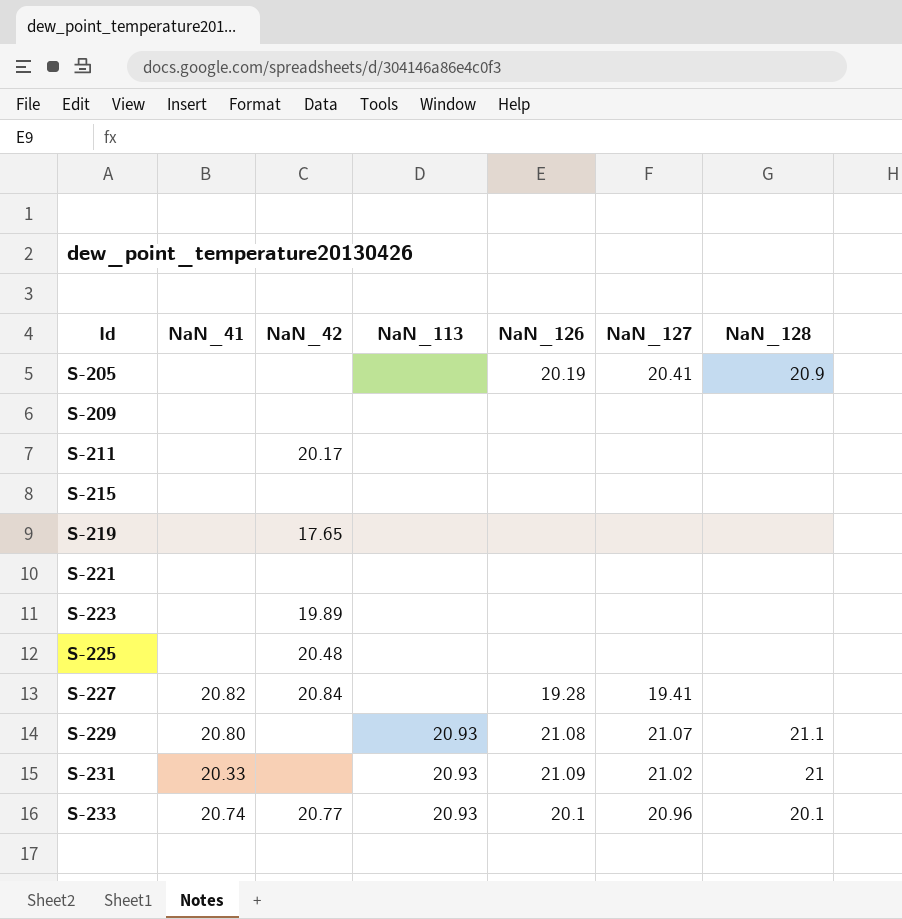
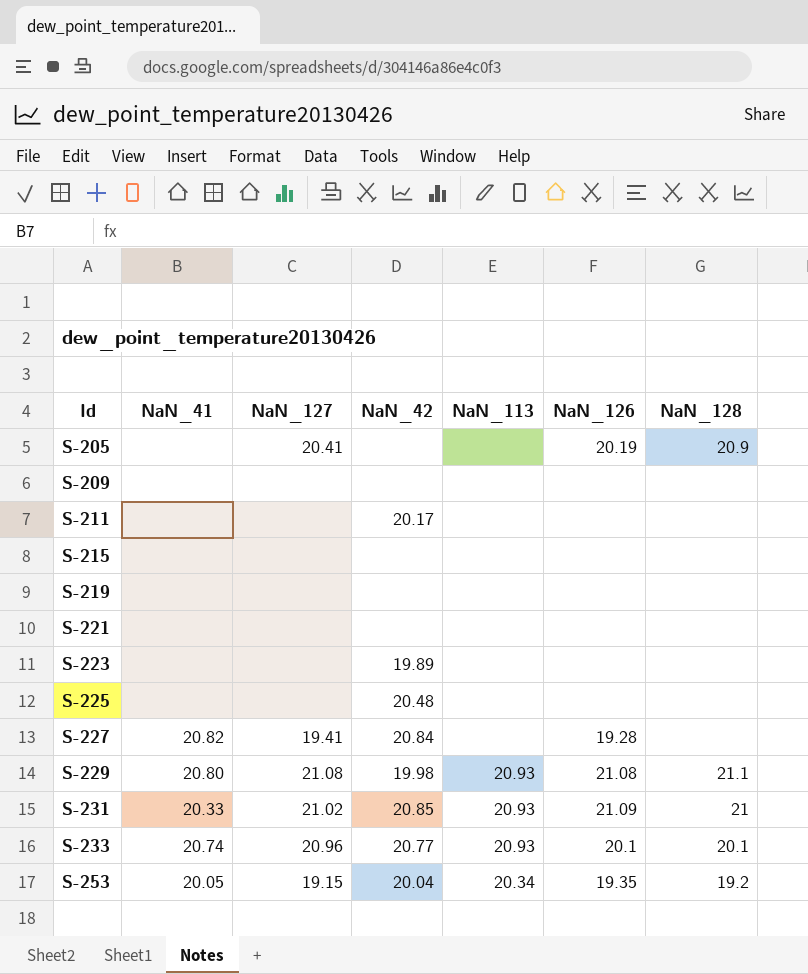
column NaN_127 | position: 6 -> 3
S-219 | NaN_42: 17.65 -> none
S-229 | NaN_127: 21.07 -> 21.08
S-229 | NaN_42: none -> 19.98
S-231 | NaN_42: none -> 20.85
row S-253: none -> 20.05 | 19.15 | 20.04 | 20.34 | 19.35 | 19.2

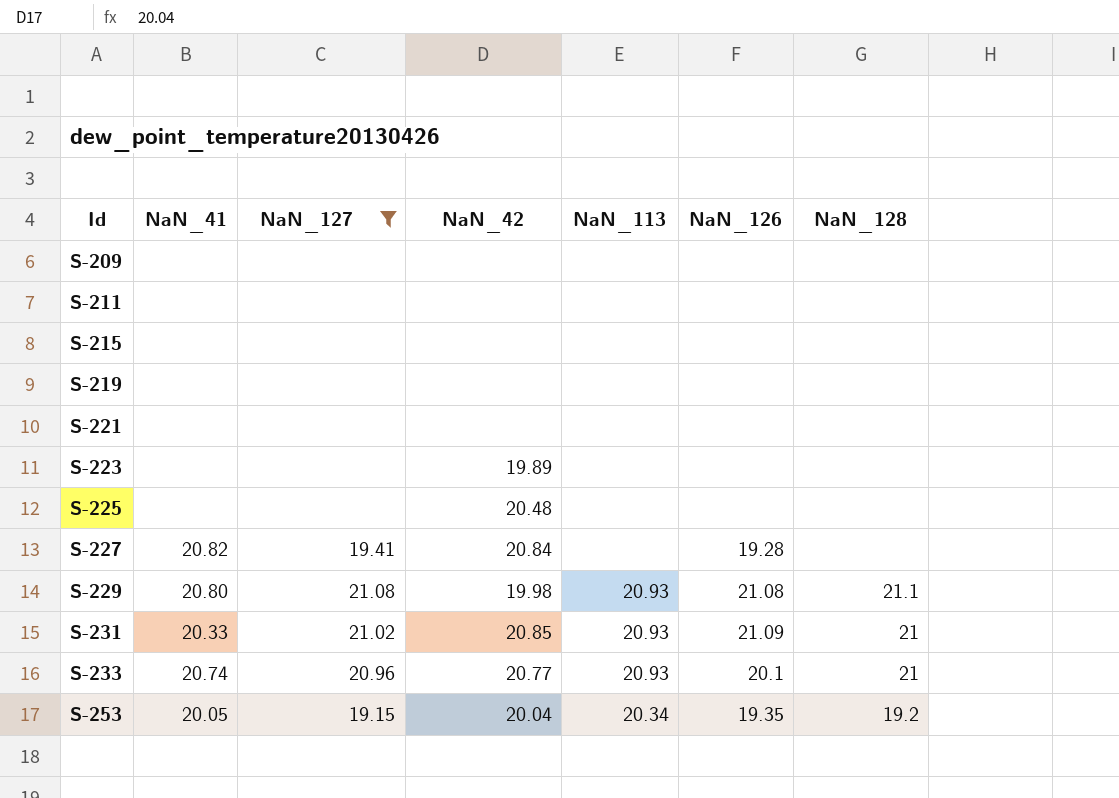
filter: none -> NaN_127 != 20.41
S-211 | NaN_42: 20.17 -> none
S-233 | NaN_128: 20.1 -> 21

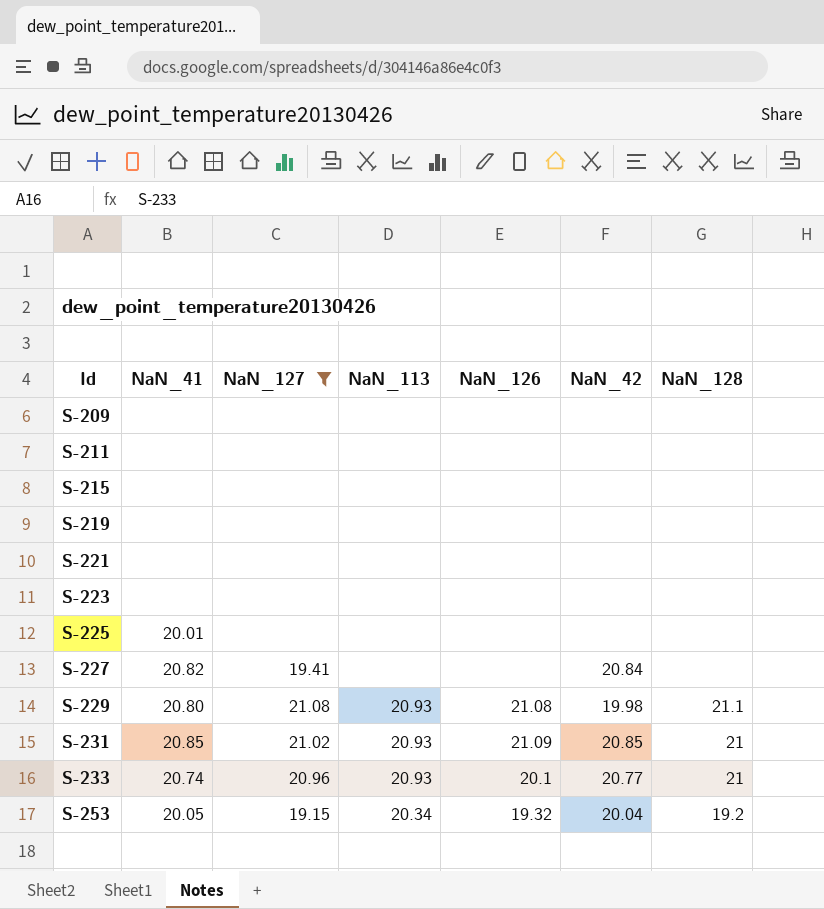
column NaN_42 | position: 4 -> 6
S-223 | NaN_42: 19.89 -> none
S-225 | NaN_41: none -> 20.01
S-225 | NaN_42: 20.48 -> none
S-227 | NaN_126: 19.28 -> none
S-231 | NaN_41: 20.33 -> 20.85
S-253 | NaN_126: 19.35 -> 19.32

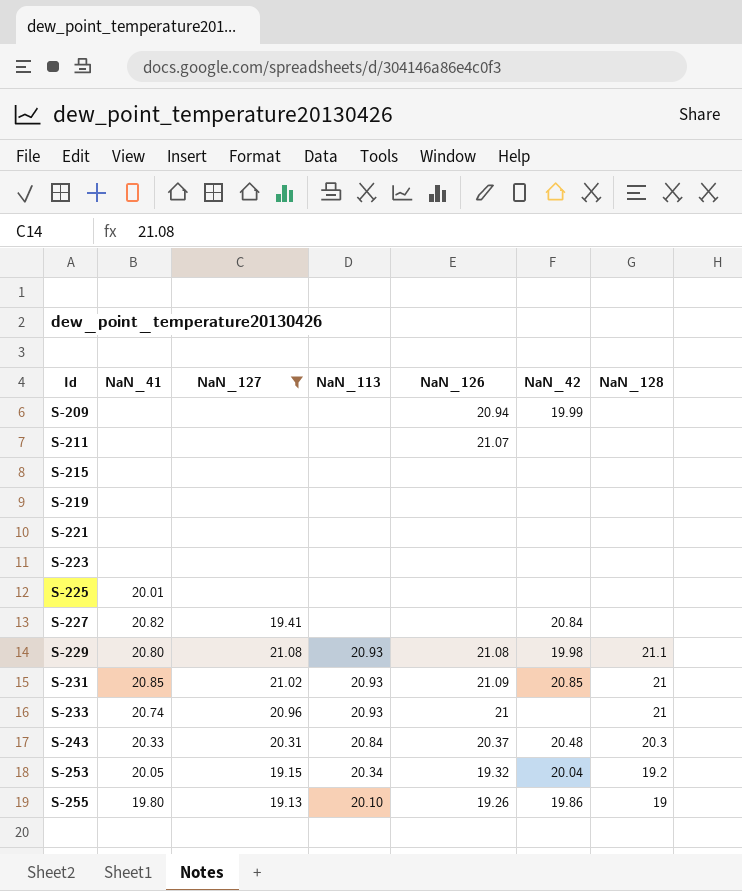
S-209 | NaN_126: none -> 20.94
S-209 | NaN_42: none -> 19.99
S-211 | NaN_126: none -> 21.07
S-233 | NaN_126: 20.1 -> 21
S-233 | NaN_42: 20.77 -> none
row S-243: none -> 20.33 | 20.31 | 20.84 | 20.37 | 20.48 | 20.3
row S-255: none -> 19.80 | 19.13 | 20.10 | 19.26 | 19.86 | 19

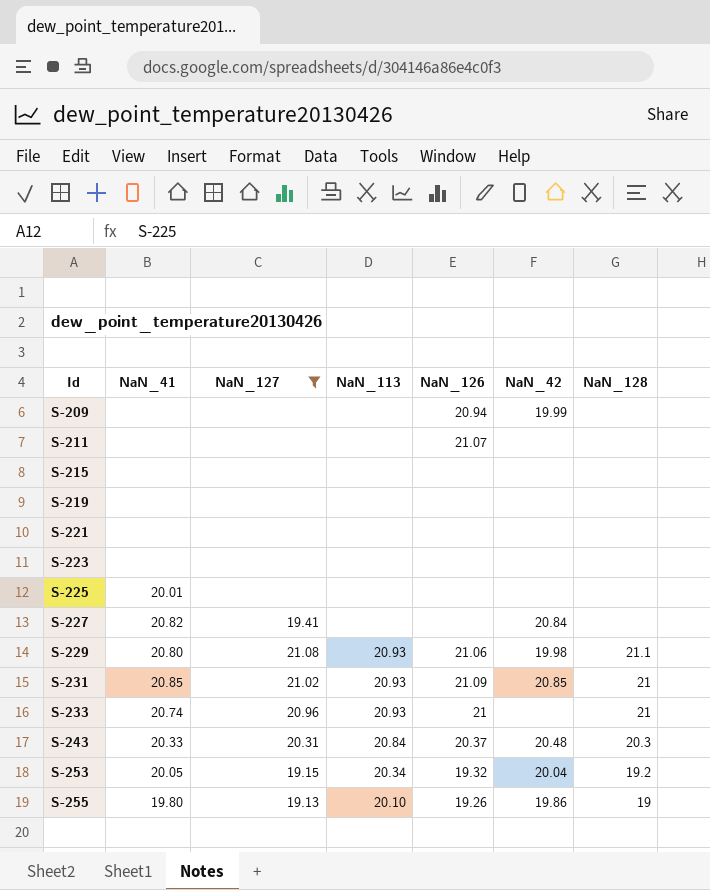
S-229 | NaN_126: 21.08 -> 21.06

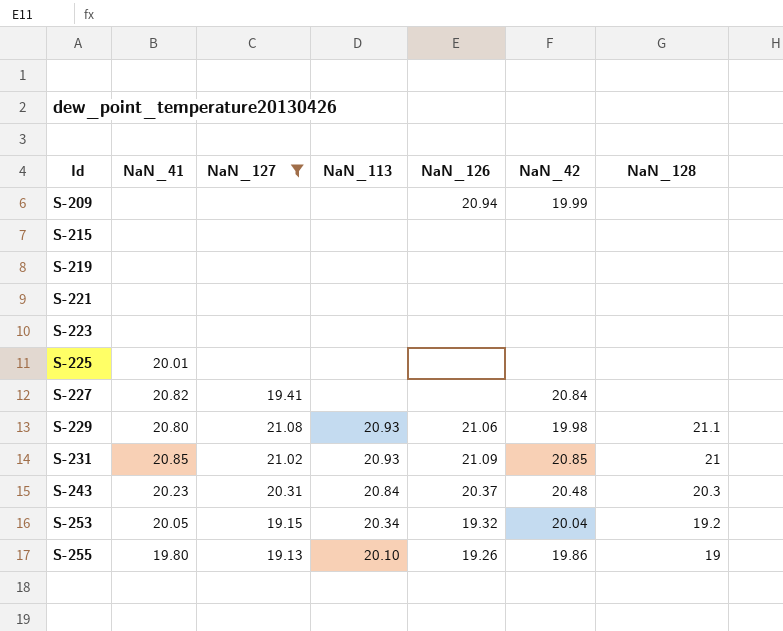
row S-211: none | none | none | 21.07 | none | none -> none
row S-233: 20.74 | 20.96 | 20.93 | 21 | none | 21 -> none
S-243 | NaN_41: 20.33 -> 20.23

